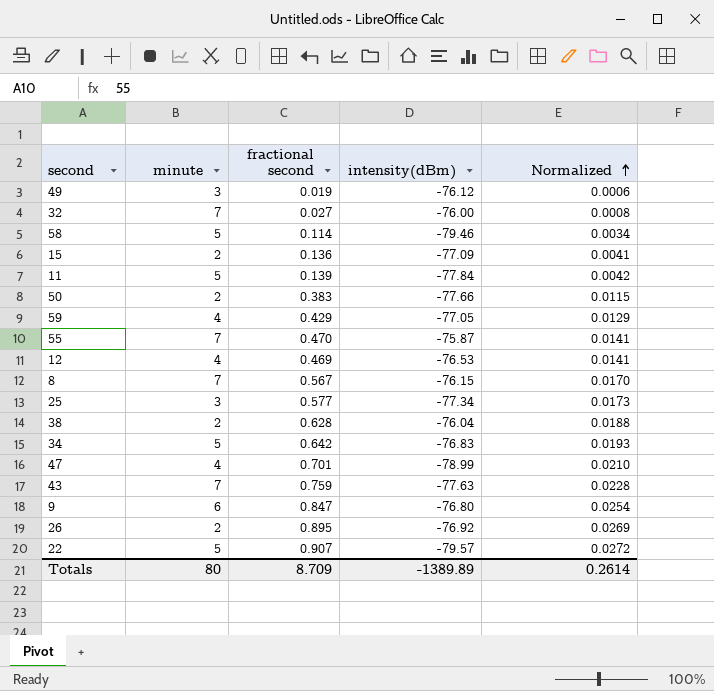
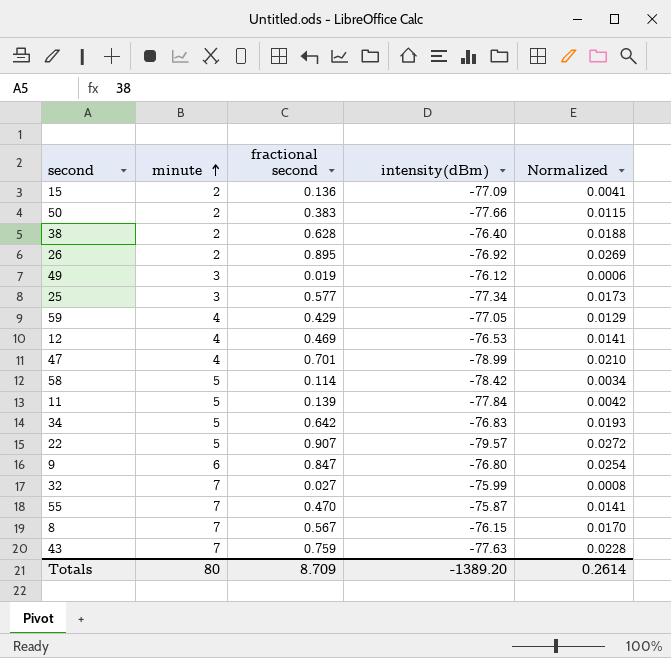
row order: Normalized ascending -> minute ascending
38 | intensity(dBm): -76.04 -> -76.40
58 | intensity(dBm): -79.46 -> -78.42
32 | intensity(dBm): -76.00 -> -75.99
Totals | intensity(dBm): -1389.89 -> -1389.20

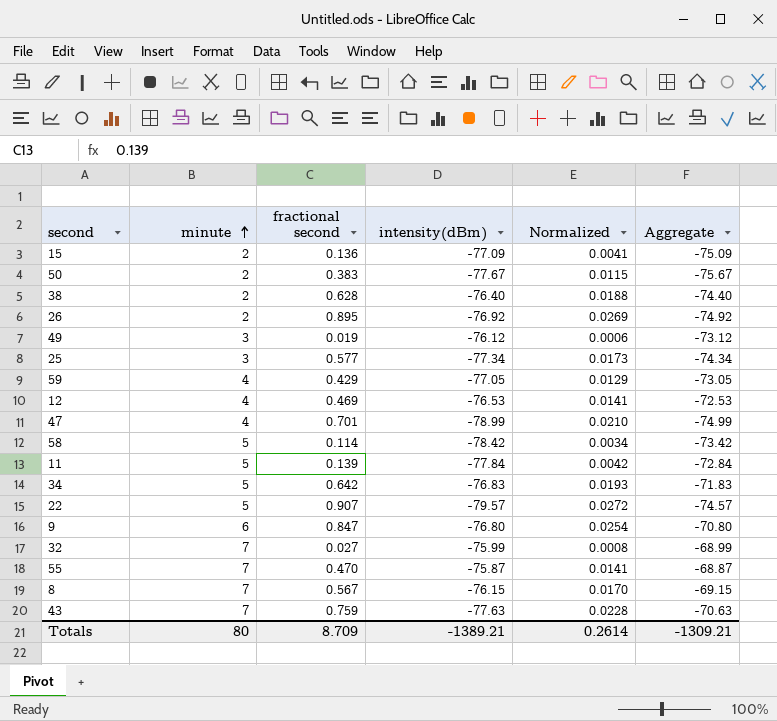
column Aggregate | formula: none -> [minute] + [intensity(dBm)]
50 | intensity(dBm): -77.66 -> -77.67
Totals | intensity(dBm): -1389.20 -> -1389.21

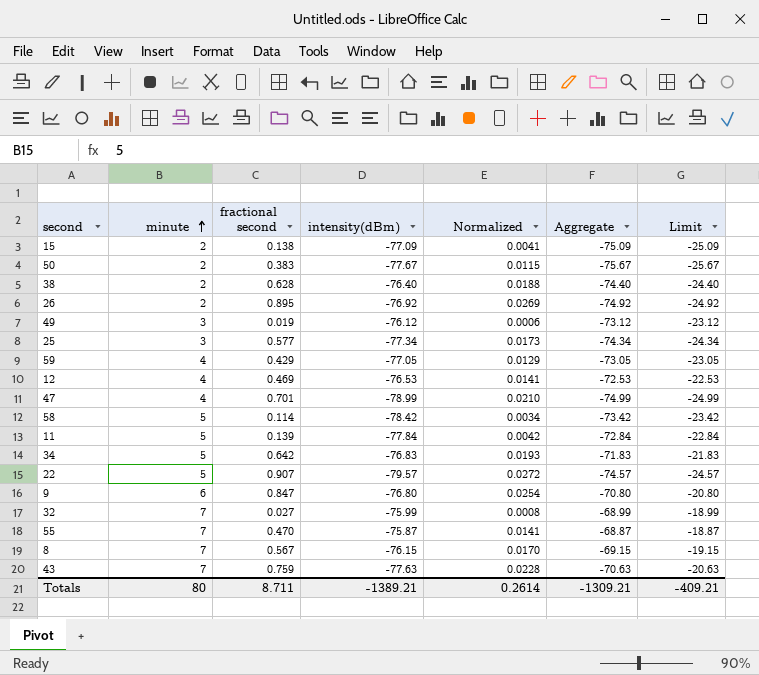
column Limit | formula: none -> [Aggregate] + 50
15 | fractional second: 0.136 -> 0.138
Totals | fractional second: 8.709 -> 8.711

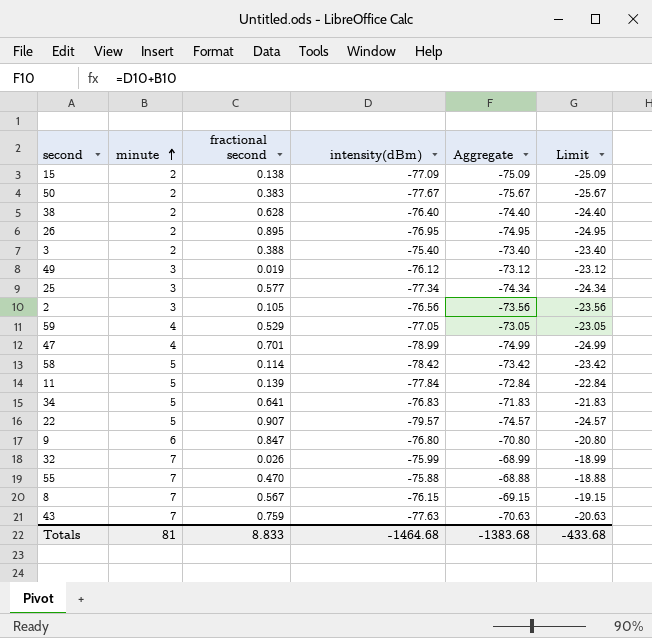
column Normalized | formula: [fractional second] * 0.03 -> none
row 12: 4 | 0.469 | -76.53 | 0.0141 | -72.53 | -22.53 -> none
26 | intensity(dBm): -76.92 -> -76.95
26 | Aggregate: -74.92 -> -74.95
26 | Limit: -24.92 -> -24.95
row 3: none -> 2 | 0.388 | -75.40 | -73.40 | -23.40
row 2: none -> 3 | 0.105 | -76.56 | -73.56 | -23.56
59 | fractional second: 0.429 -> 0.529
34 | fractional second: 0.642 -> 0.641
32 | fractional second: 0.027 -> 0.026
55 | intensity(dBm): -75.87 -> -75.88
55 | Aggregate: -68.87 -> -68.88
55 | Limit: -18.87 -> -18.88
Totals | minute: 80 -> 81
Totals | fractional second: 8.711 -> 8.833
Totals | intensity(dBm): -1389.21 -> -1464.68
Totals | Aggregate: -1309.21 -> -1383.68
Totals | Limit: -409.21 -> -433.68

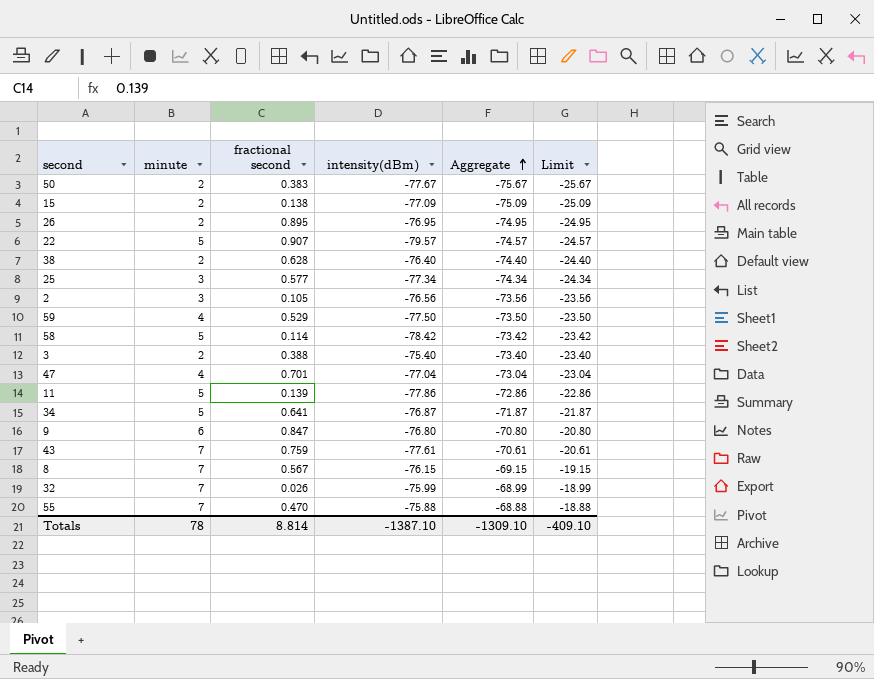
row order: minute ascending -> Aggregate ascending
row 49: 3 | 0.019 | -76.12 | -73.12 | -23.12 -> none
59 | intensity(dBm): -77.05 -> -77.50
59 | Aggregate: -73.05 -> -73.50
59 | Limit: -23.05 -> -23.50
47 | intensity(dBm): -78.99 -> -77.04
47 | Aggregate: -74.99 -> -73.04
47 | Limit: -24.99 -> -23.04
11 | intensity(dBm): -77.84 -> -77.86
11 | Aggregate: -72.84 -> -72.86
11 | Limit: -22.84 -> -22.86
34 | intensity(dBm): -76.83 -> -76.87
34 | Aggregate: -71.83 -> -71.87
34 | Limit: -21.83 -> -21.87
43 | intensity(dBm): -77.63 -> -77.61
43 | Aggregate: -70.63 -> -70.61
43 | Limit: -20.63 -> -20.61
Totals | minute: 81 -> 78
Totals | fractional second: 8.833 -> 8.814
Totals | intensity(dBm): -1464.68 -> -1387.10
Totals | Aggregate: -1383.68 -> -1309.10
Totals | Limit: -433.68 -> -409.10

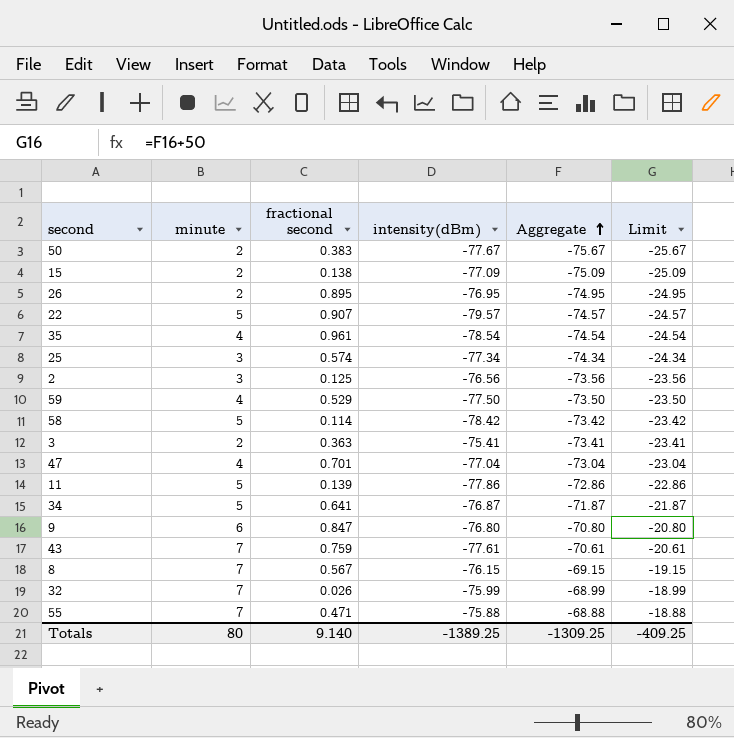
row 38: 2 | 0.628 | -76.40 | -74.40 | -24.40 -> none
row 35: none -> 4 | 0.961 | -78.54 | -74.54 | -24.54
25 | fractional second: 0.577 -> 0.574
2 | fractional second: 0.105 -> 0.125
3 | fractional second: 0.388 -> 0.363
3 | intensity(dBm): -75.40 -> -75.41
3 | Aggregate: -73.40 -> -73.41
3 | Limit: -23.40 -> -23.41
55 | fractional second: 0.470 -> 0.471
Totals | minute: 78 -> 80
Totals | fractional second: 8.814 -> 9.140
Totals | intensity(dBm): -1387.10 -> -1389.25
Totals | Aggregate: -1309.10 -> -1309.25
Totals | Limit: -409.10 -> -409.25

